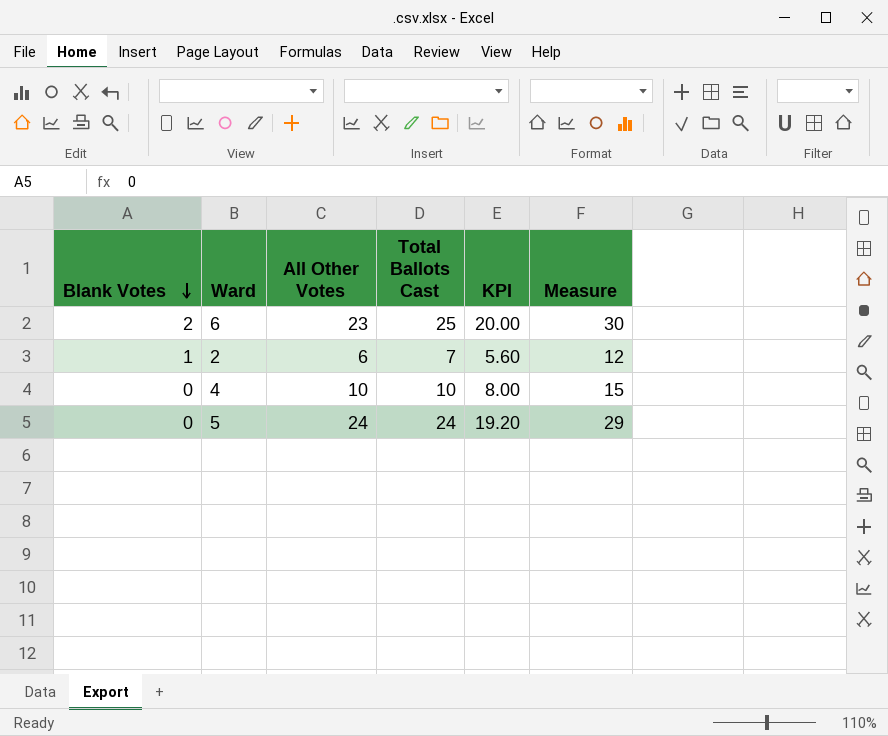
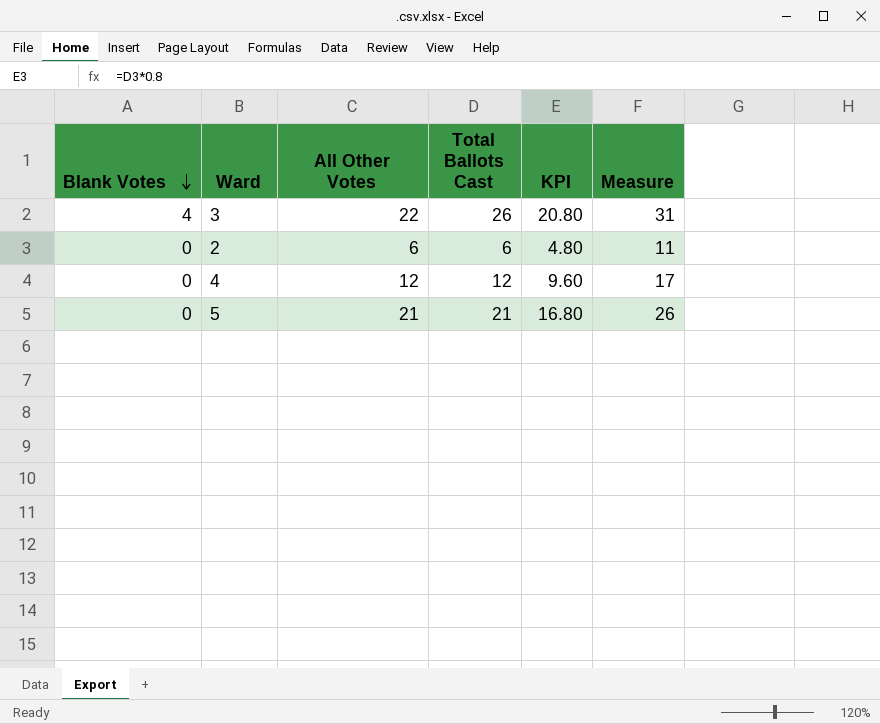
row 6: 2 | 23 | 25 | 20.00 | 30 -> none
row 3: none -> 4 | 22 | 26 | 20.80 | 31
2 | Blank Votes: 1 -> 0
2 | Total Ballots Cast: 7 -> 6
2 | KPI: 5.60 -> 4.80
2 | Measure: 12 -> 11
4 | All Other Votes: 10 -> 12
4 | Total Ballots Cast: 10 -> 12
4 | KPI: 8.00 -> 9.60
4 | Measure: 15 -> 17
5 | All Other Votes: 24 -> 21
5 | Total Ballots Cast: 24 -> 21
5 | KPI: 19.20 -> 16.80
5 | Measure: 29 -> 26

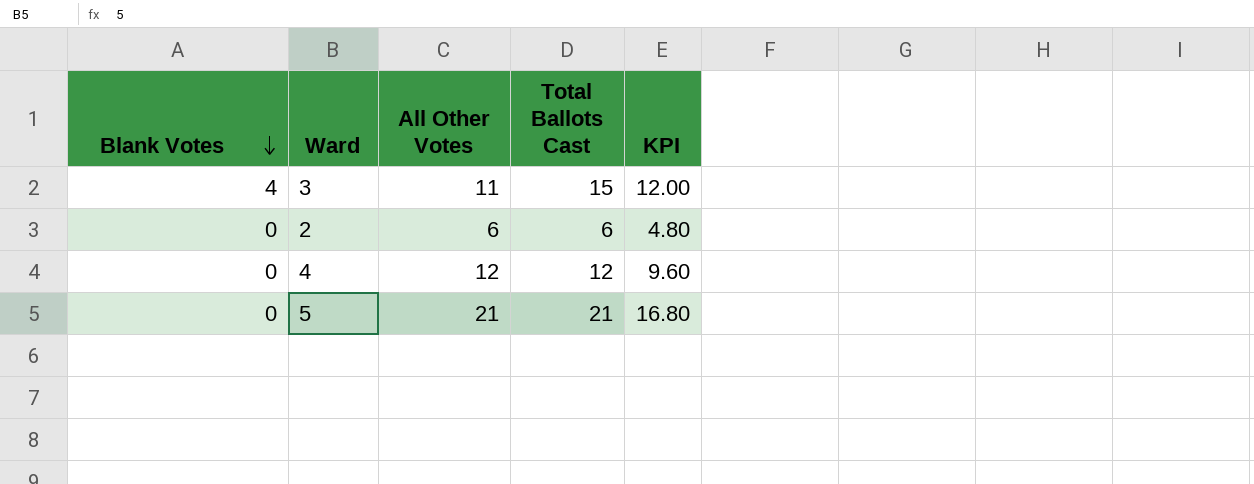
column Measure | formula: [Total Ballots Cast] + 5 -> none
3 | All Other Votes: 22 -> 11
3 | Total Ballots Cast: 26 -> 15
3 | KPI: 20.80 -> 12.00

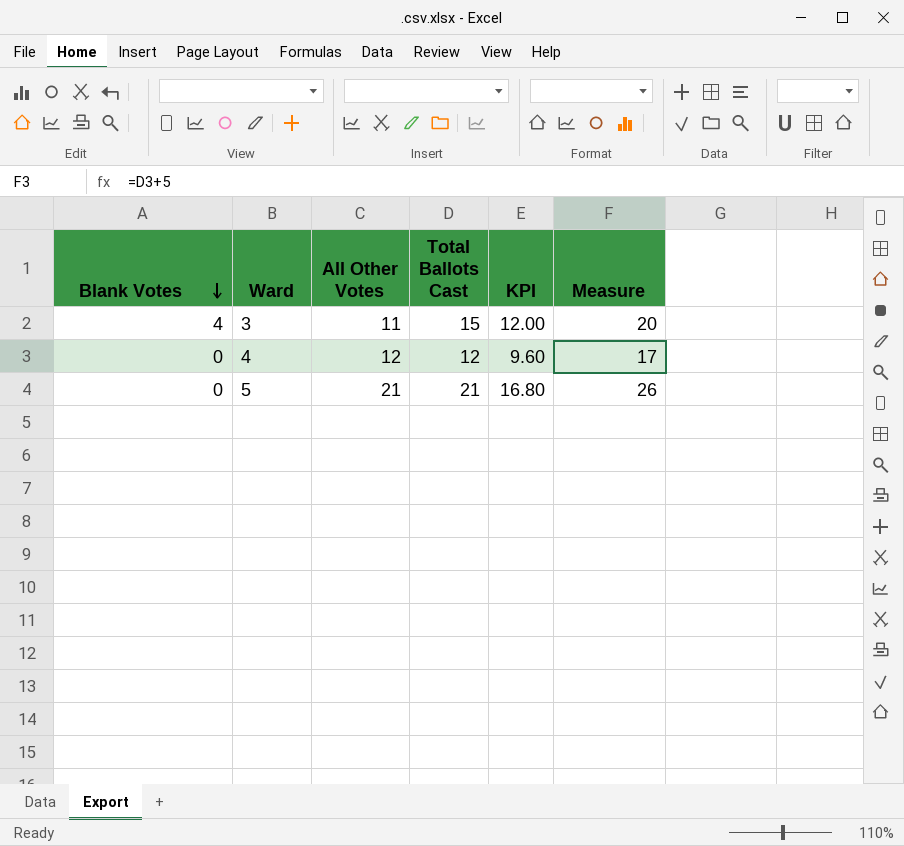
column Measure | formula: none -> [Total Ballots Cast] + 5
row 2: 0 | 6 | 6 | 4.80 -> none

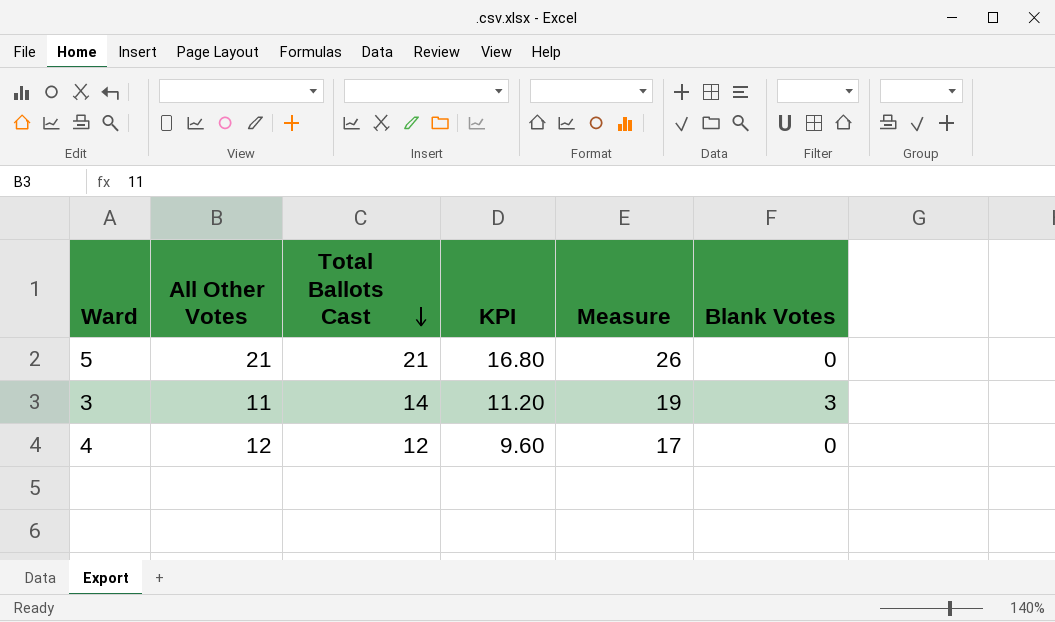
row order: Blank Votes descending -> Total Ballots Cast descending
column Blank Votes | position: 1 -> 6
3 | Total Ballots Cast: 15 -> 14
3 | KPI: 12.00 -> 11.20
3 | Measure: 20 -> 19
3 | Blank Votes: 4 -> 3

